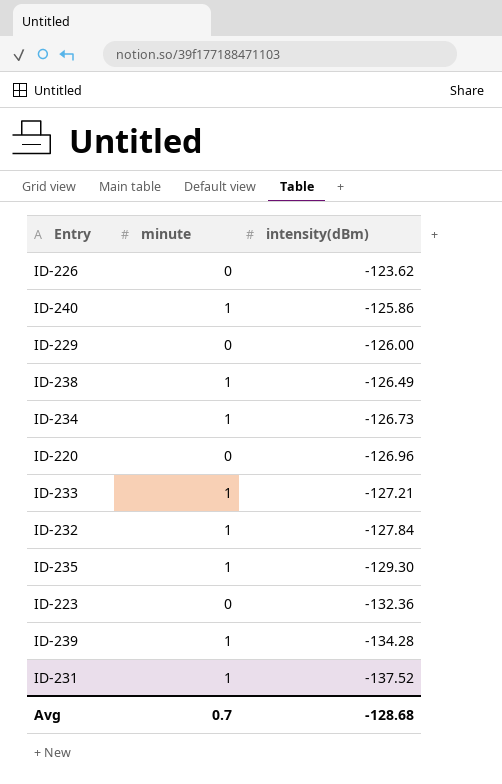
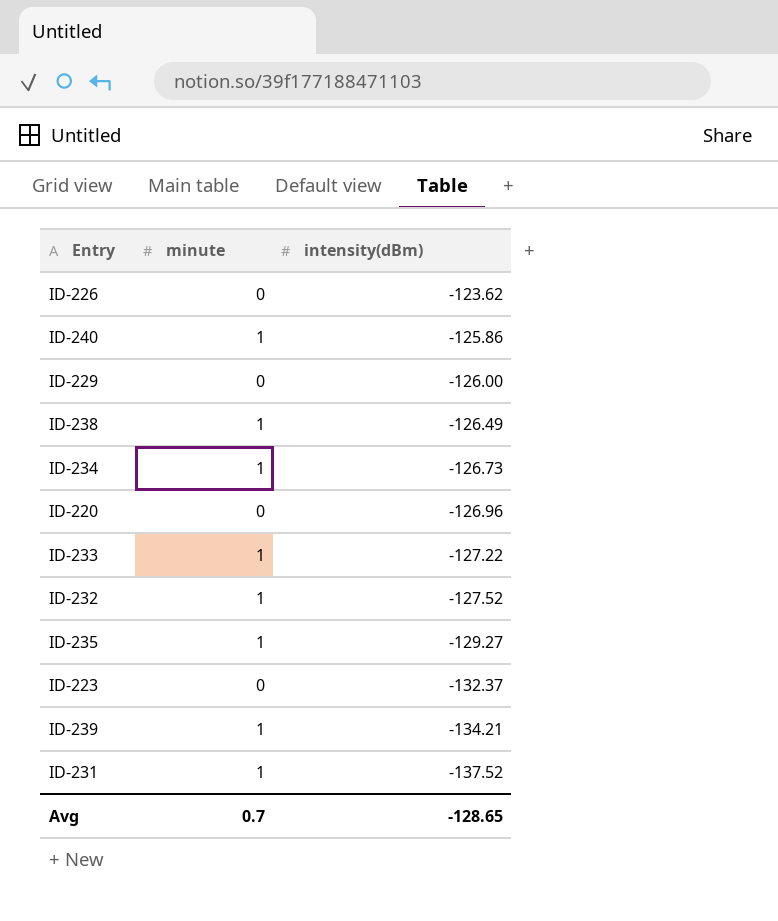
ID-233 | intensity(dBm): -127.21 -> -127.22
ID-232 | intensity(dBm): -127.84 -> -127.52
ID-235 | intensity(dBm): -129.30 -> -129.27
ID-223 | intensity(dBm): -132.36 -> -132.37
ID-239 | intensity(dBm): -134.28 -> -134.21
Avg | intensity(dBm): -128.68 -> -128.65

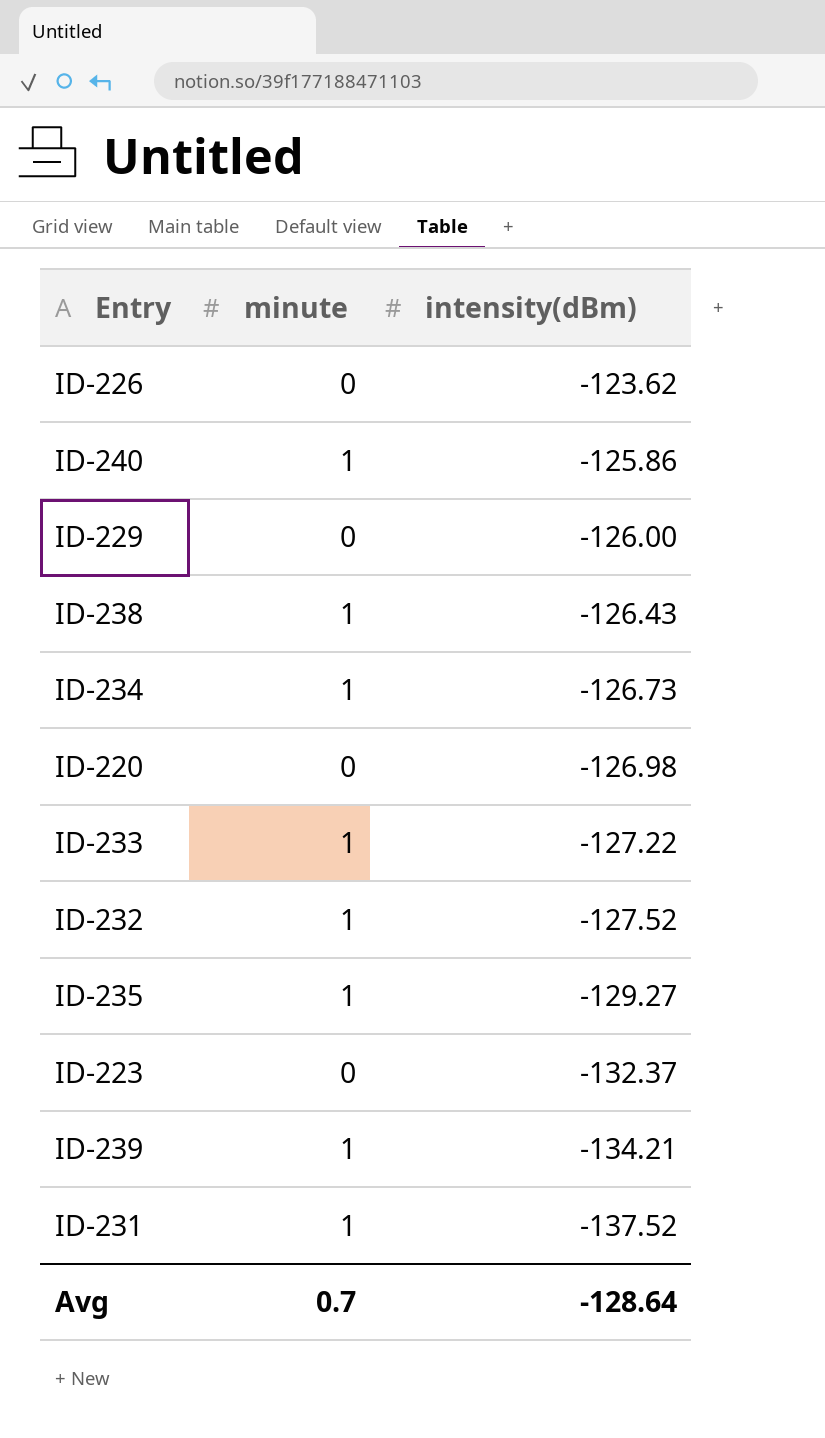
ID-238 | intensity(dBm): -126.49 -> -126.43
ID-220 | intensity(dBm): -126.96 -> -126.98
Avg | intensity(dBm): -128.65 -> -128.64

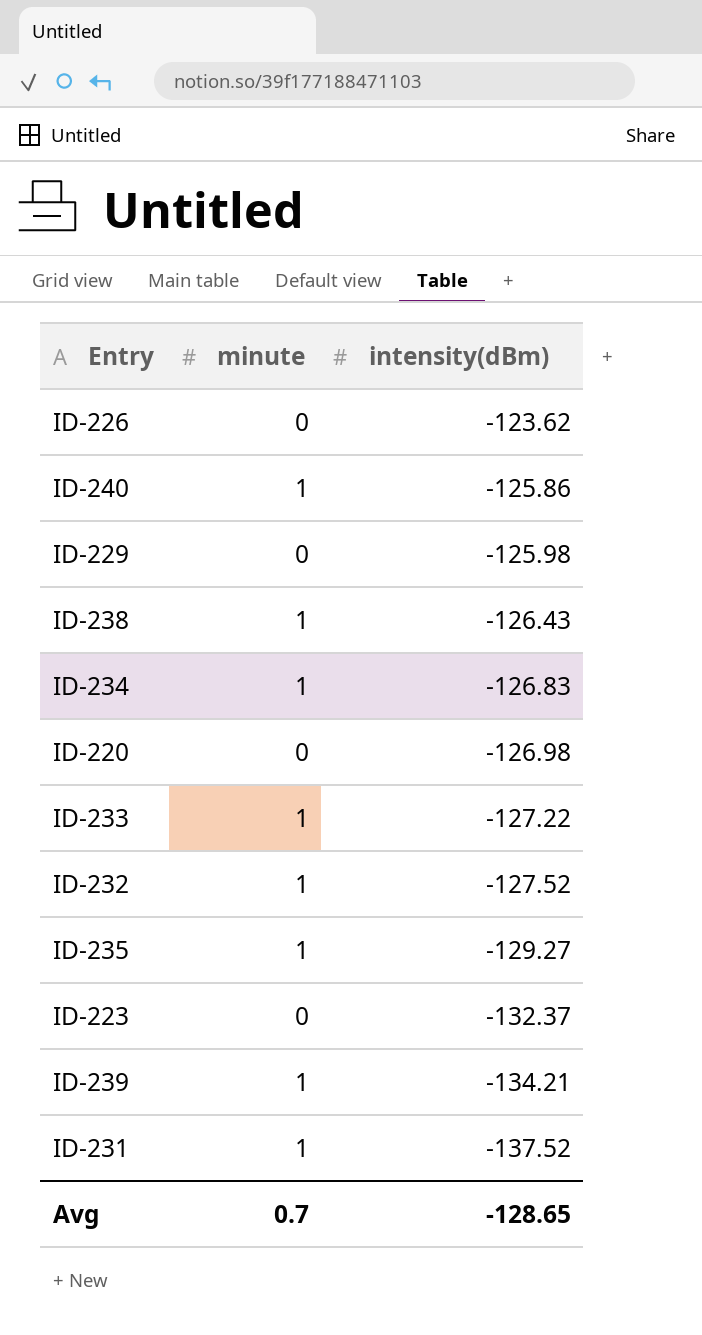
ID-229 | intensity(dBm): -126.00 -> -125.98
ID-234 | intensity(dBm): -126.73 -> -126.83
Avg | intensity(dBm): -128.64 -> -128.65

